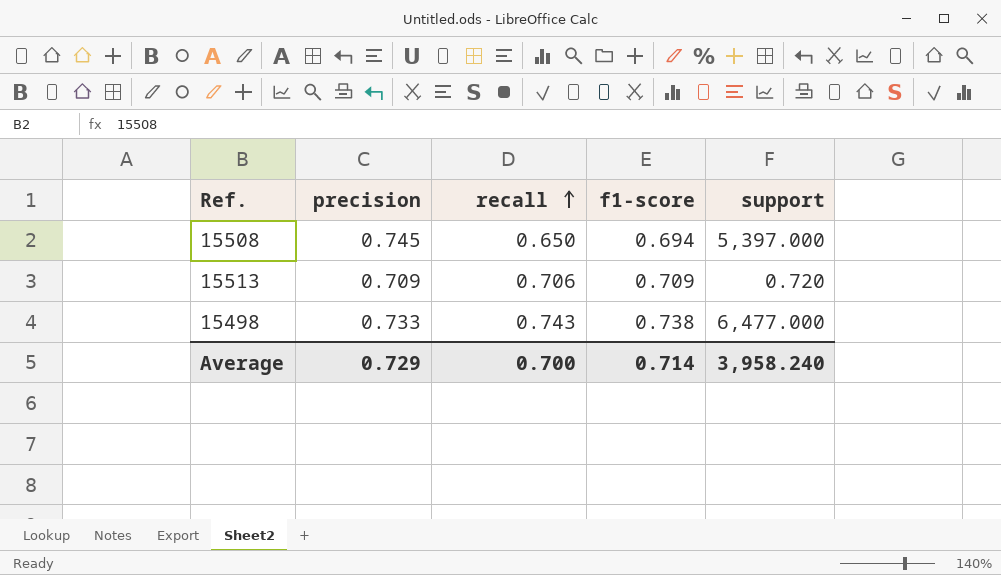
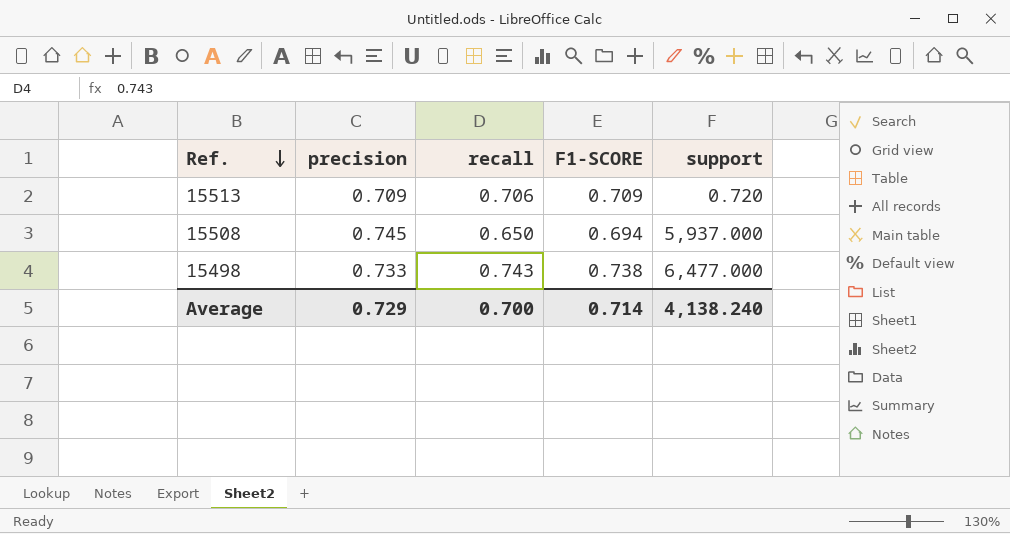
row order: recall ascending -> Ref. descending
column name: f1-score -> F1-SCORE
15508 | support: 5,397.000 -> 5,937.000
Average | support: 3,958.240 -> 4,138.240

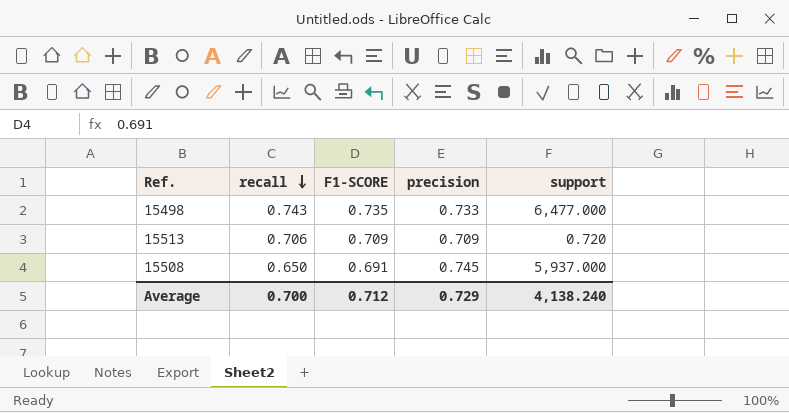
row order: Ref. descending -> recall descending
column precision | position: 2 -> 4
15498 | F1-SCORE: 0.738 -> 0.735
15508 | F1-SCORE: 0.694 -> 0.691
Average | F1-SCORE: 0.714 -> 0.712

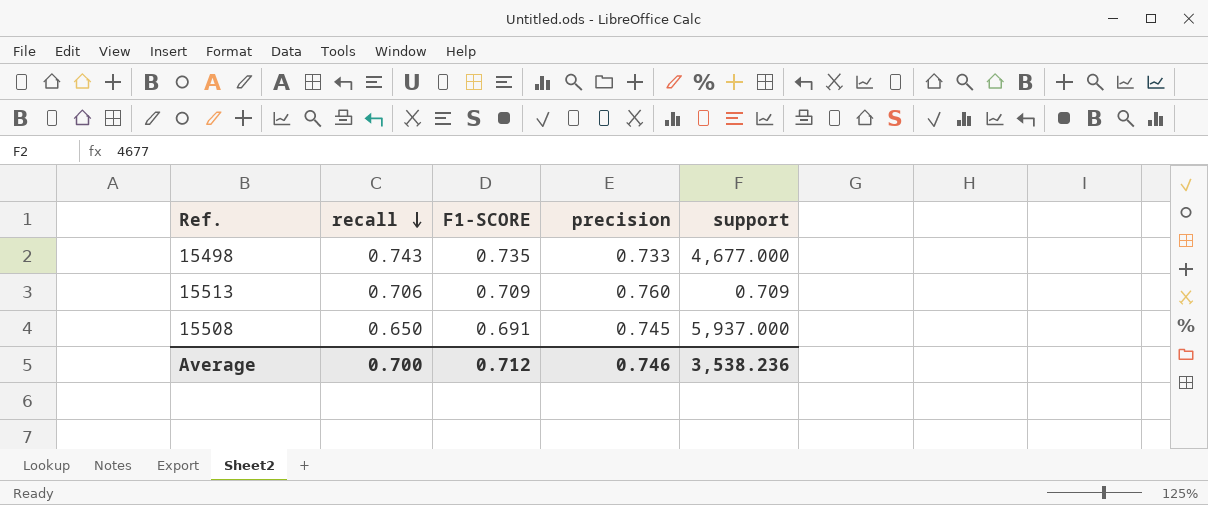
15498 | support: 6,477.000 -> 4,677.000
15513 | precision: 0.709 -> 0.760
15513 | support: 0.720 -> 0.709
Average | precision: 0.729 -> 0.746
Average | support: 4,138.240 -> 3,538.236

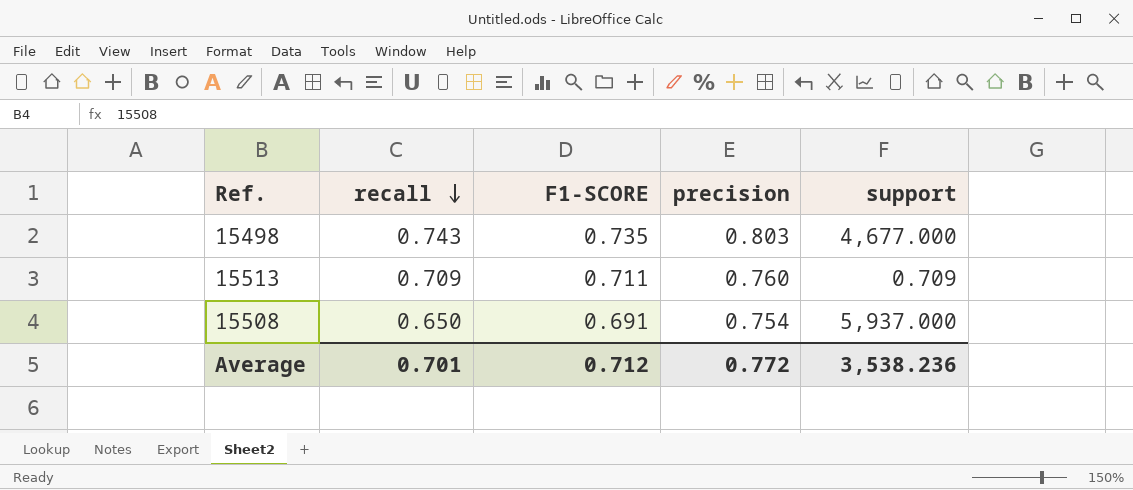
15498 | precision: 0.733 -> 0.803
15513 | recall: 0.706 -> 0.709
15513 | F1-SCORE: 0.709 -> 0.711
15508 | precision: 0.745 -> 0.754
Average | recall: 0.700 -> 0.701
Average | precision: 0.746 -> 0.772

